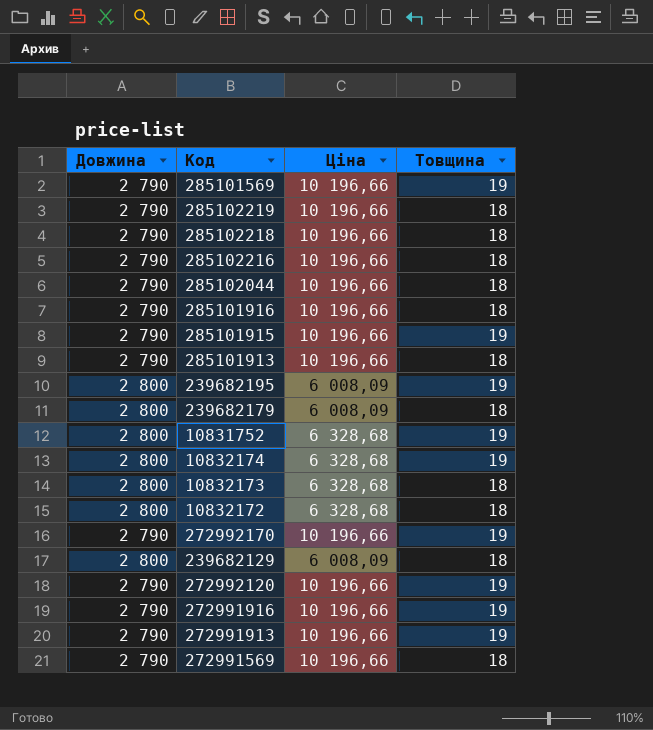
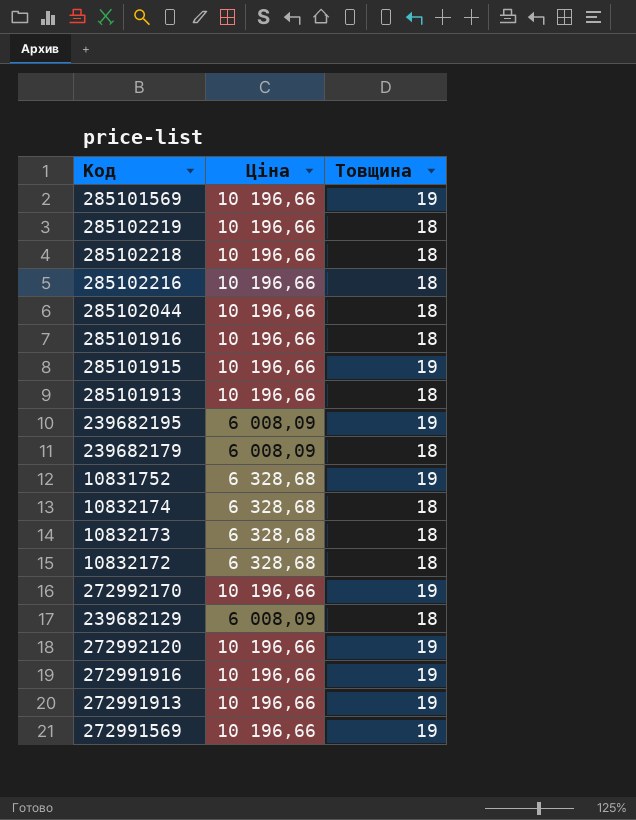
column Довжина | position: 1 -> none
10832174 | Товщина: 19 -> 18
272991569 | Товщина: 18 -> 19

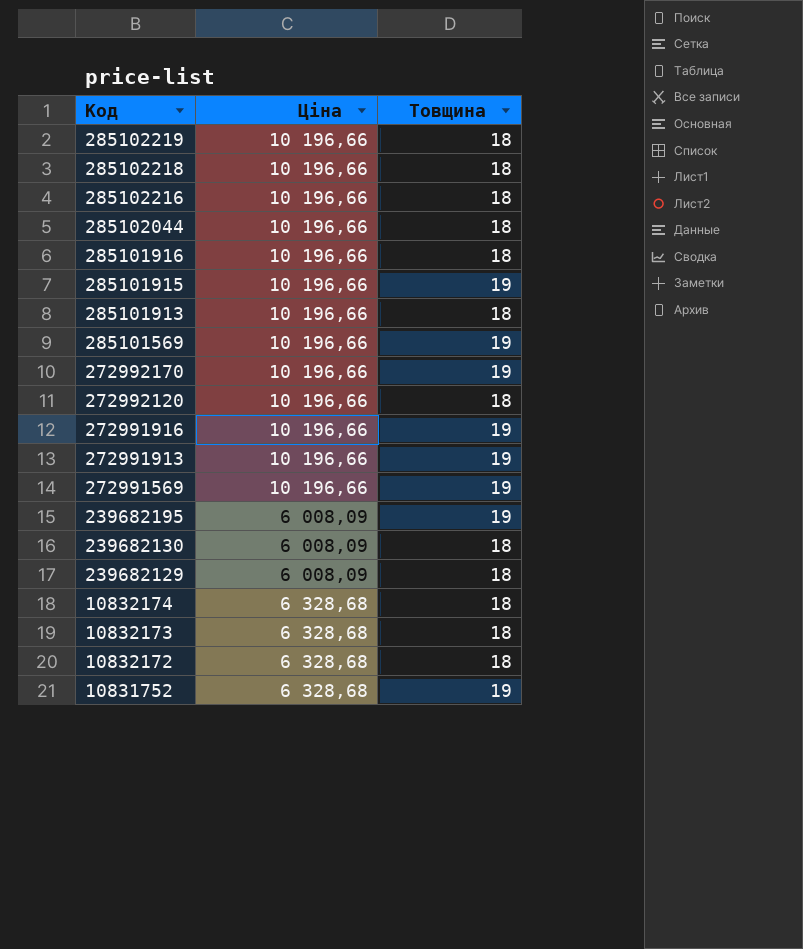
row order: none -> Код descending
row 239682179: 6 008,09 | 18 -> none
272992120 | Товщина: 19 -> 18
row 239682130: none -> 6 008,09 | 18

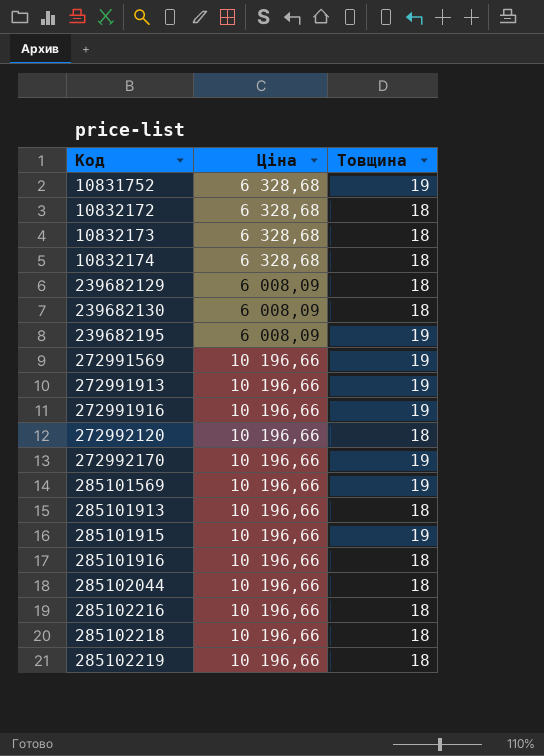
row order: Код descending -> Код ascending

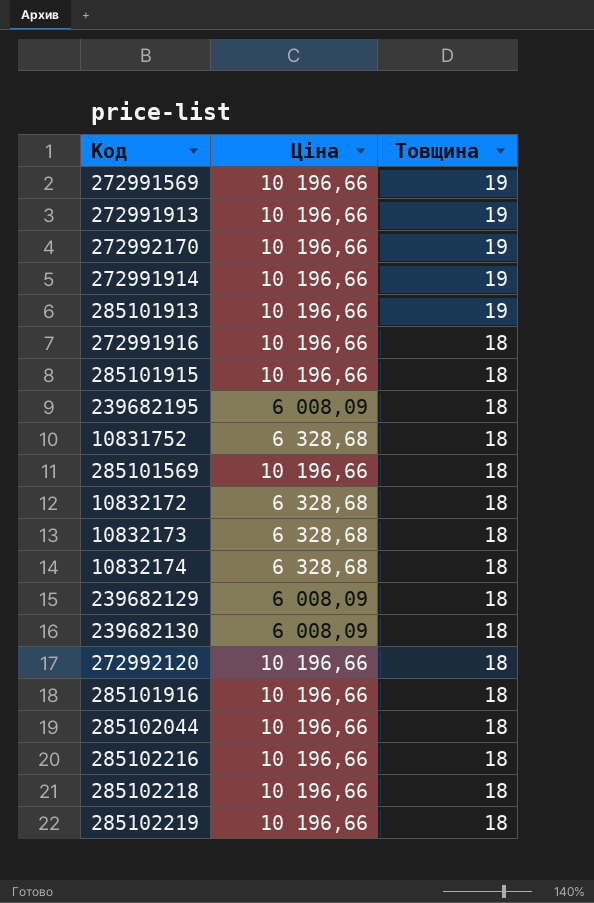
row order: Код ascending -> Товщина descending
row 272991914: none -> 10 196,66 | 19
285101913 | Товщина: 18 -> 19
272991916 | Товщина: 19 -> 18
285101915 | Товщина: 19 -> 18
239682195 | Товщина: 19 -> 18
10831752 | Товщина: 19 -> 18
285101569 | Товщина: 19 -> 18

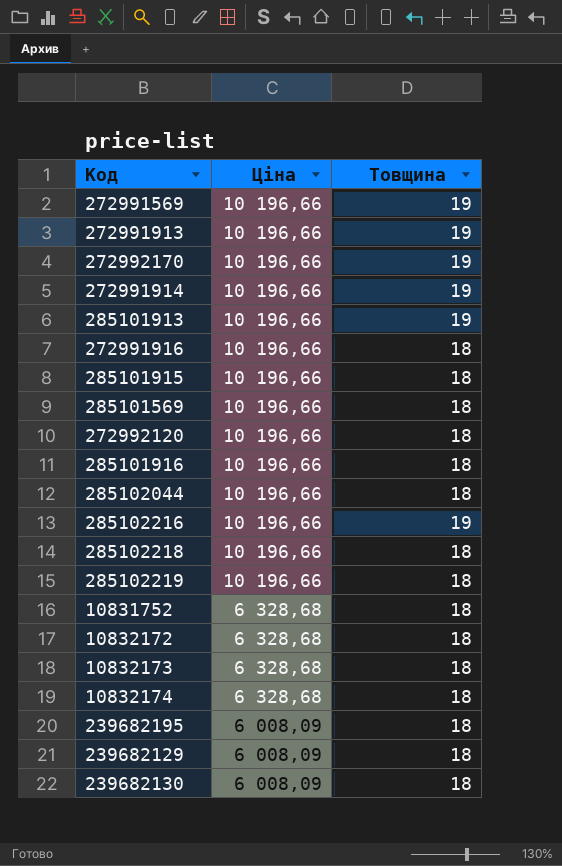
row order: Товщина descending -> Ціна descending
285102216 | Товщина: 18 -> 19

